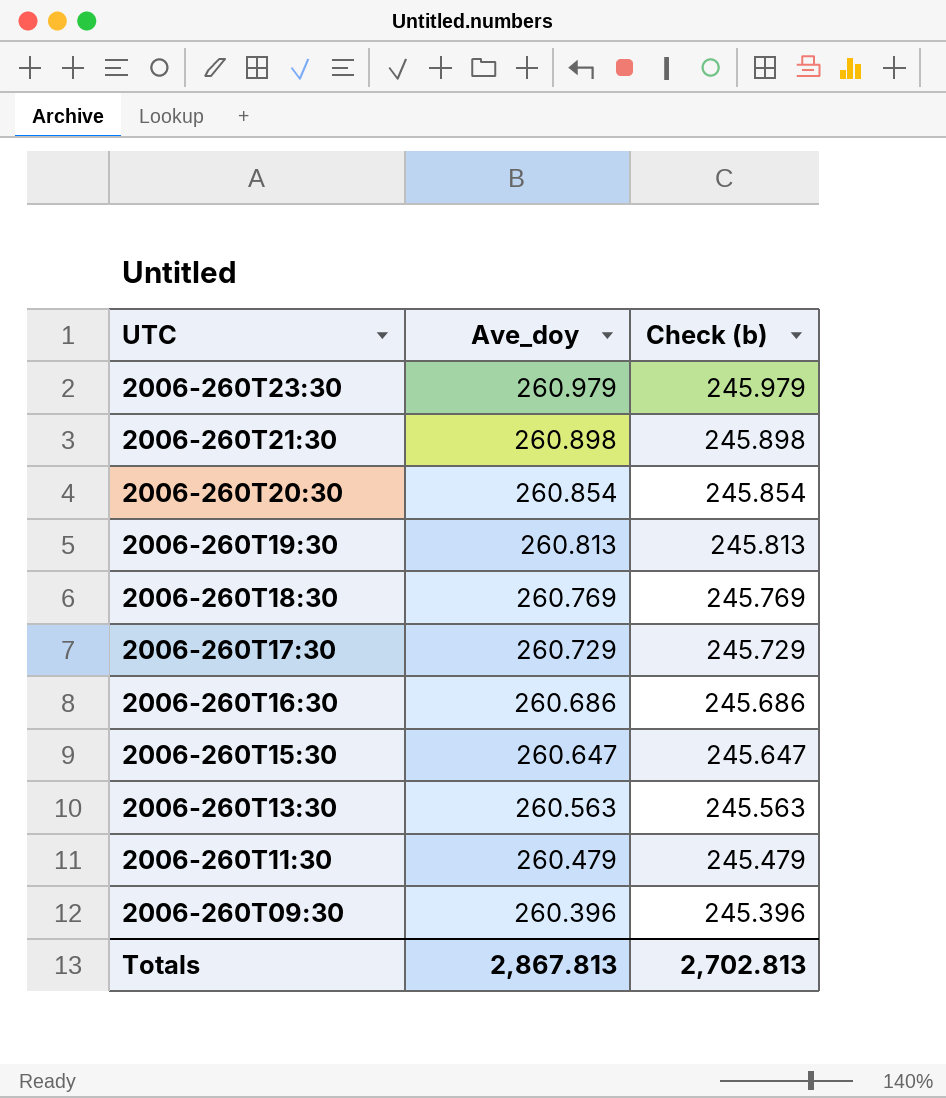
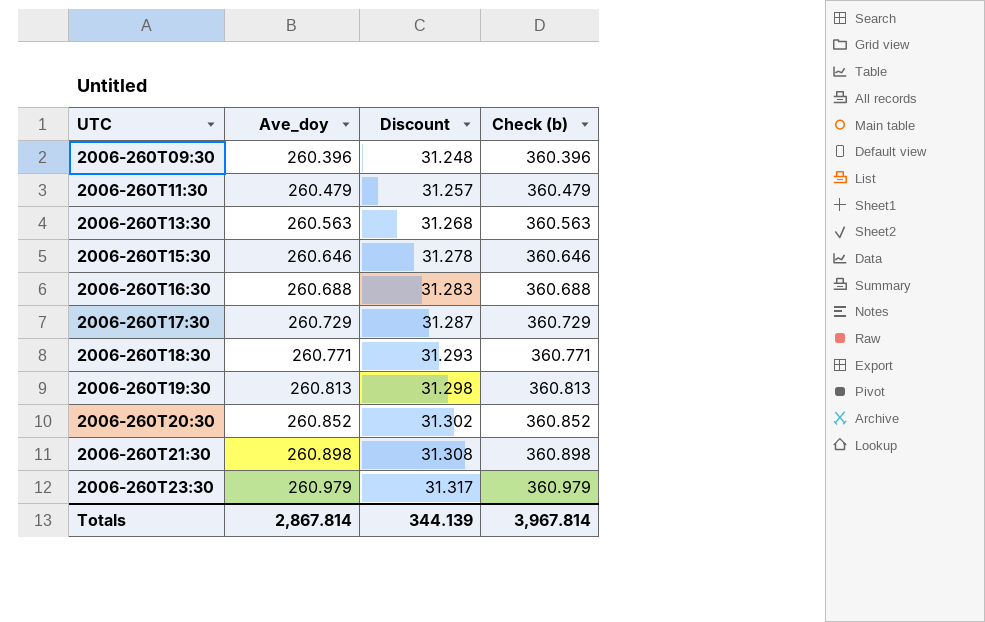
row order: UTC descending -> UTC ascending
column Discount | formula: none -> [Ave_doy] * 0.12
column Check (b) | formula: [Ave_doy] - 15 -> [Ave_doy] + 100
2006-260T15:30 | Ave_doy: 260.647 -> 260.646
2006-260T16:30 | Ave_doy: 260.686 -> 260.688
2006-260T18:30 | Ave_doy: 260.769 -> 260.771
2006-260T20:30 | Ave_doy: 260.854 -> 260.852
Totals | Ave_doy: 2,867.813 -> 2,867.814
Totals | Check (b): 2,702.813 -> 3,967.814

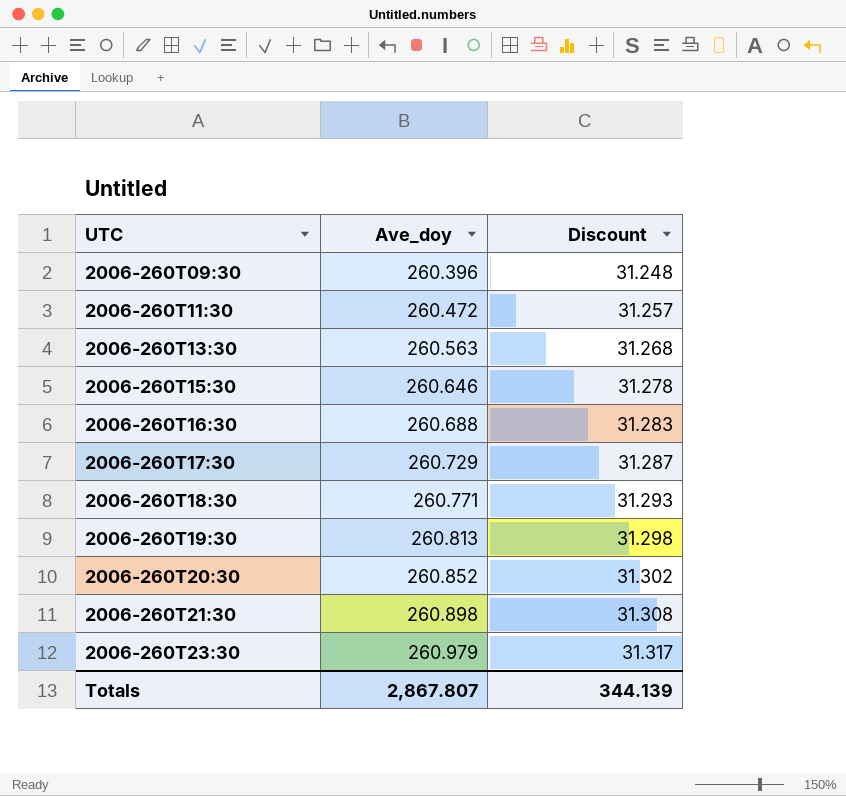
column Check (b) | formula: [Ave_doy] + 100 -> none
2006-260T11:30 | Ave_doy: 260.479 -> 260.472
Totals | Ave_doy: 2,867.814 -> 2,867.807

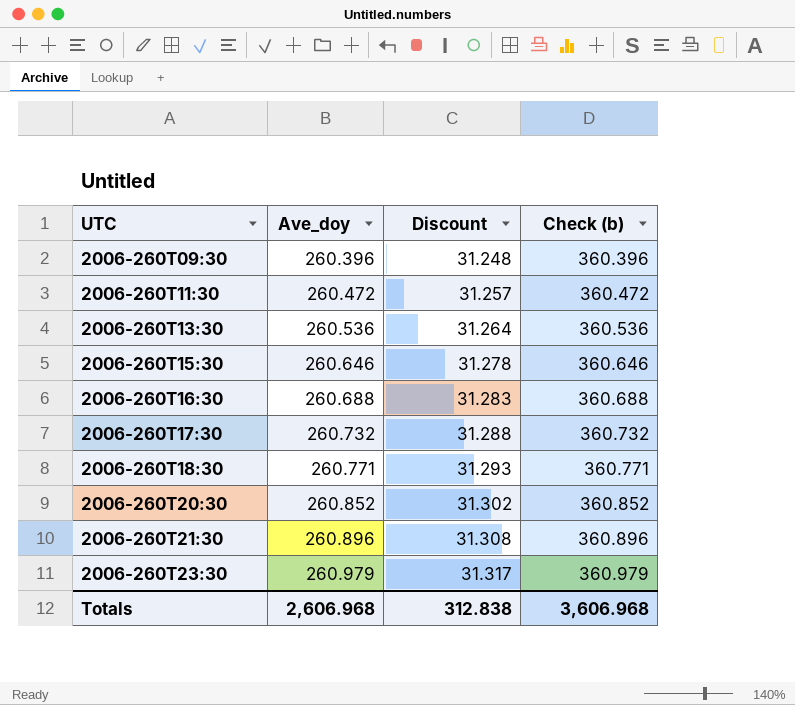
column Check (b) | formula: none -> [Ave_doy] + 100
row 2006-260T19:30: 260.813 | 31.298 -> none
2006-260T13:30 | Ave_doy: 260.563 -> 260.536
2006-260T13:30 | Discount: 31.268 -> 31.264
2006-260T17:30 | Ave_doy: 260.729 -> 260.732
2006-260T17:30 | Discount: 31.287 -> 31.288
2006-260T21:30 | Ave_doy: 260.898 -> 260.896
Totals | Ave_doy: 2,867.807 -> 2,606.968
Totals | Discount: 344.139 -> 312.838

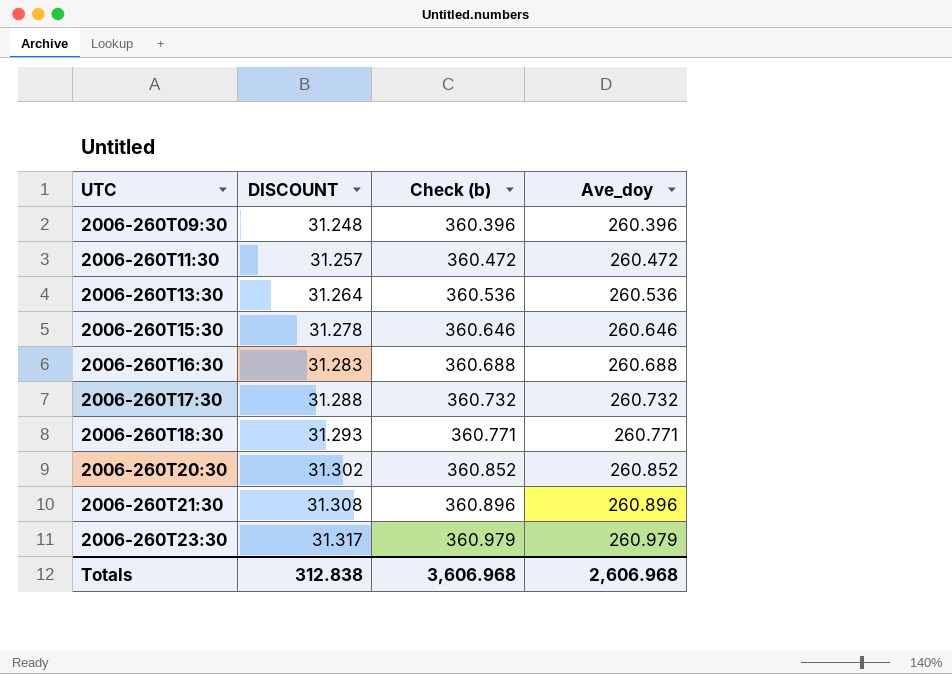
column name: Discount -> DISCOUNT
column Ave_doy | position: 2 -> 4

